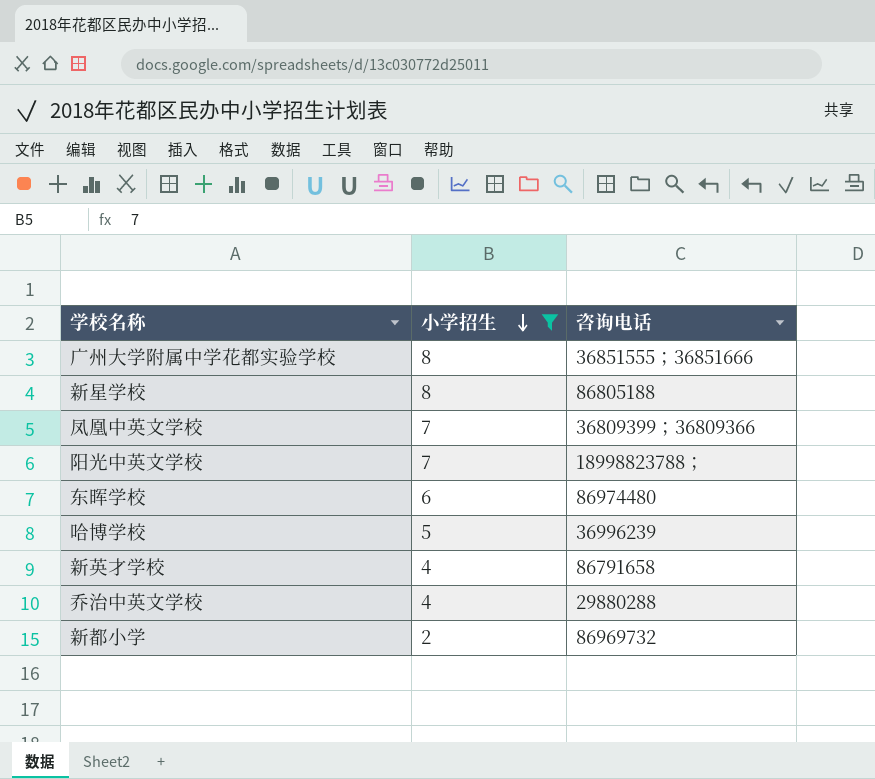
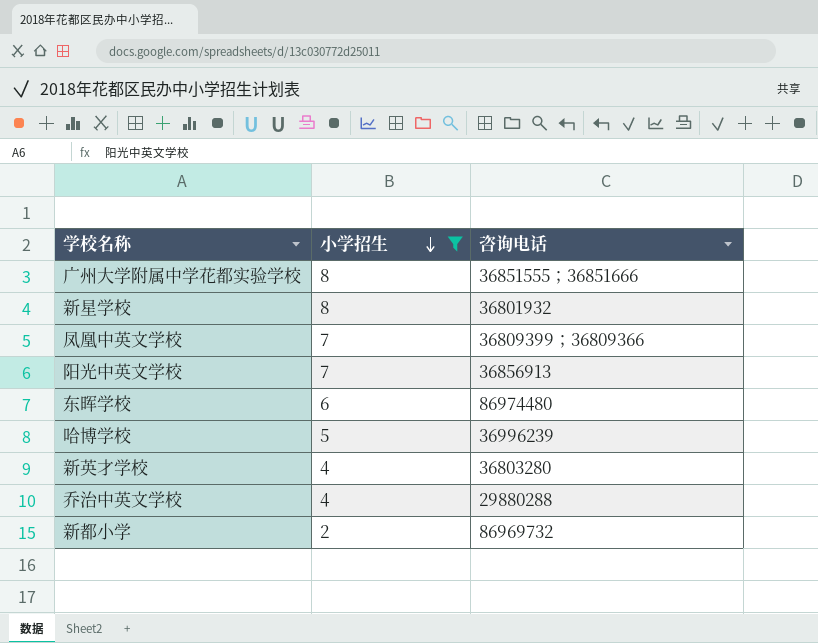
新星学校 | 咨询电话: 86805188 -> 36801932
阳光中英文学校 | 咨询电话: 18998823788； -> 36856913
新英才学校 | 咨询电话: 86791658 -> 36803280

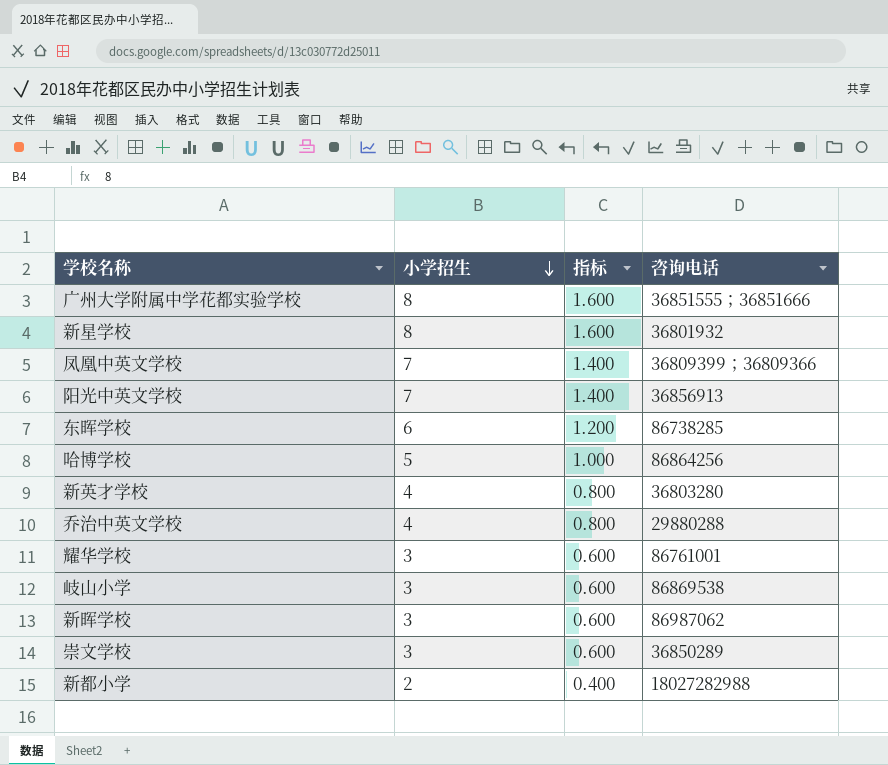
filter: 小学招生 != 3 -> none
column 指标 | formula: none -> [小学招生] * 0.2
东晖学校 | 咨询电话: 86974480 -> 86738285
哈博学校 | 咨询电话: 36996239 -> 86864256
新都小学 | 咨询电话: 86969732 -> 18027282988

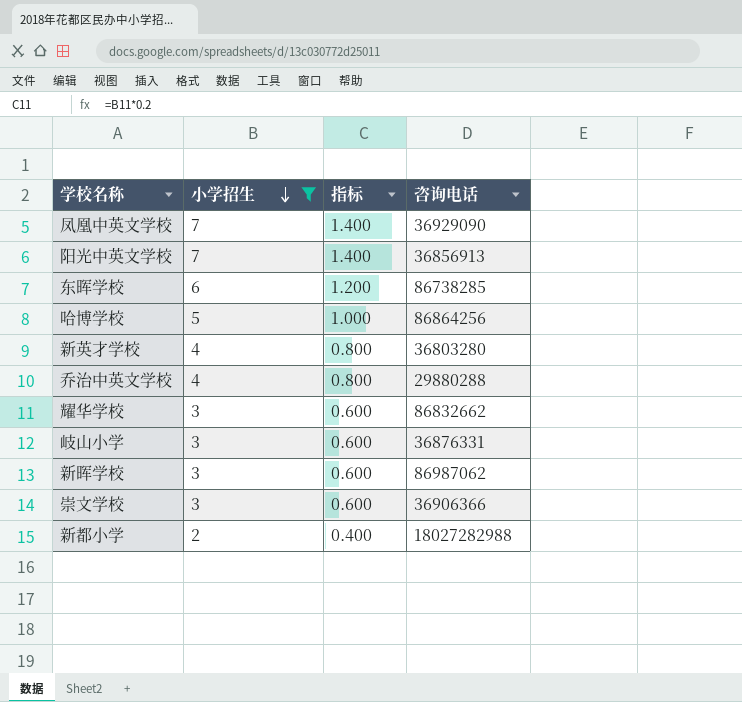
filter: none -> 小学招生 != 8
凤凰中英文学校 | 咨询电话: 36809399；36809366 -> 36929090
耀华学校 | 咨询电话: 86761001 -> 86832662
岐山小学 | 咨询电话: 86869538 -> 36876331
崇文学校 | 咨询电话: 36850289 -> 36906366

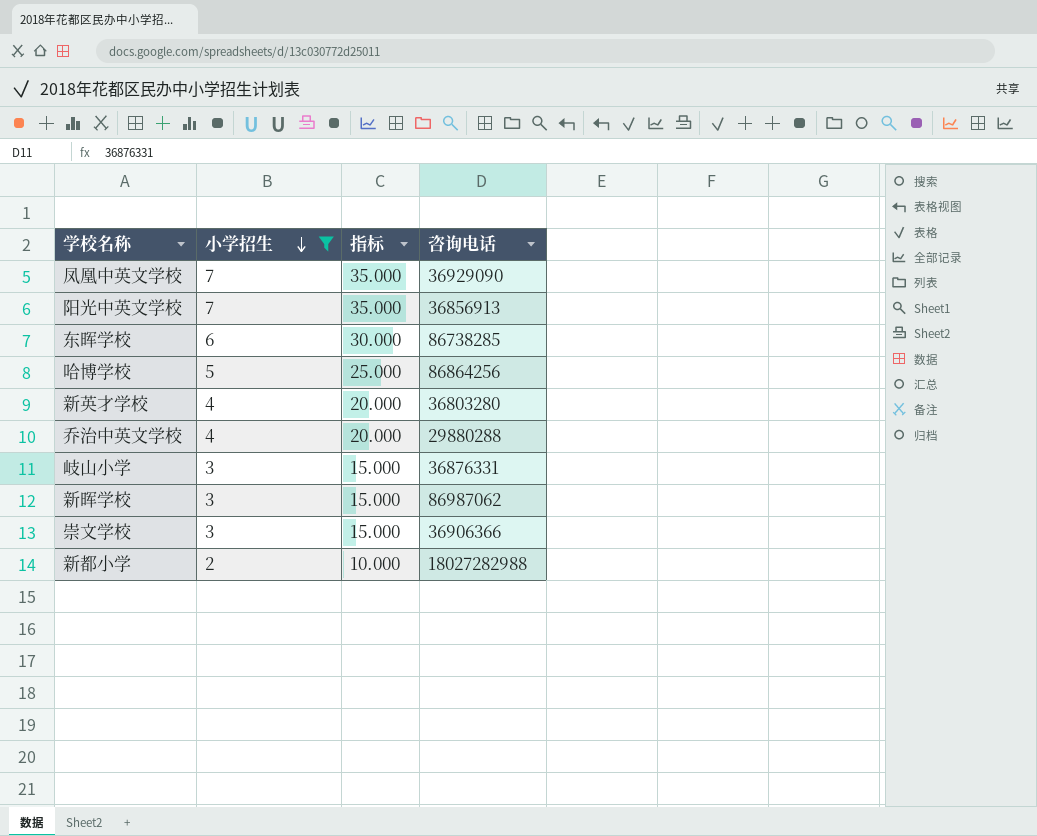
column 指标 | formula: [小学招生] * 0.2 -> [小学招生] * 5
row 耀华学校: 3 | 0.600 | 86832662 -> none

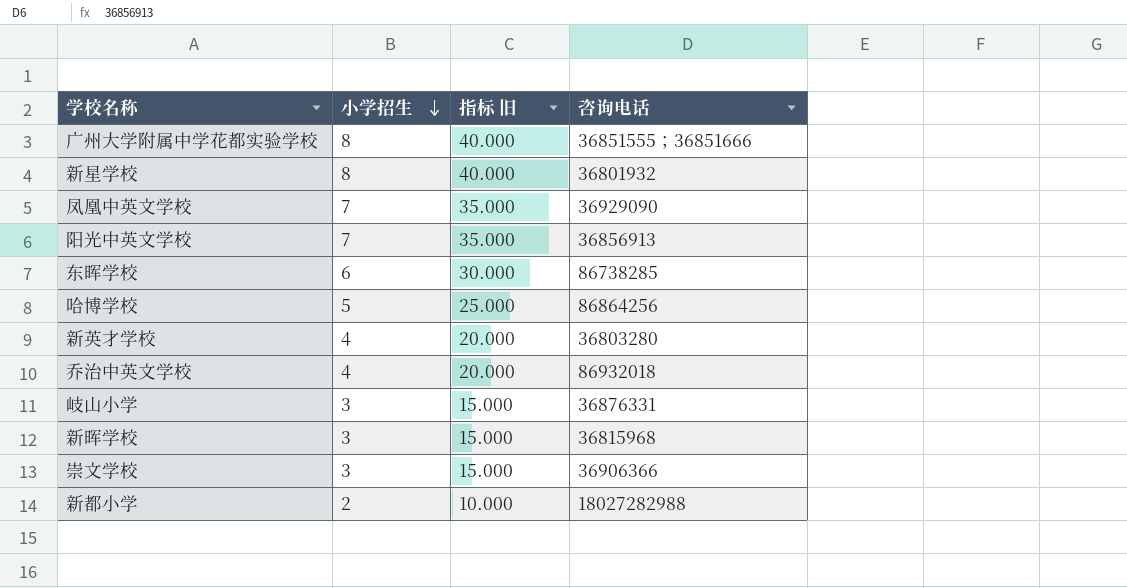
filter: 小学招生 != 8 -> none
column name: 指标 -> 指标 旧
乔治中英文学校 | 咨询电话: 29880288 -> 86932018
新晖学校 | 咨询电话: 86987062 -> 36815968

